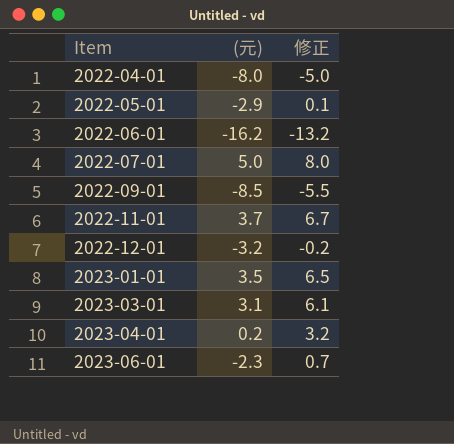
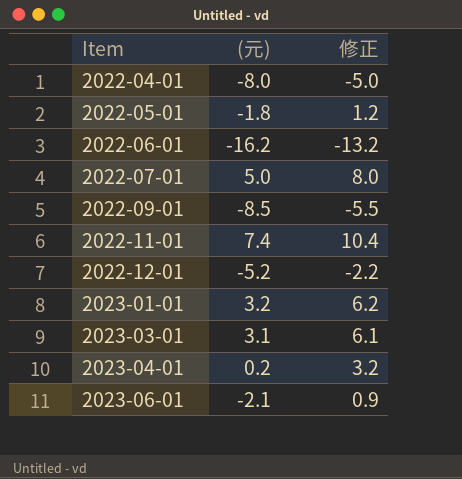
2022-05-01 | (元): -2.9 -> -1.8
2022-05-01 | 修正: 0.1 -> 1.2
2022-11-01 | (元): 3.7 -> 7.4
2022-11-01 | 修正: 6.7 -> 10.4
2022-12-01 | (元): -3.2 -> -5.2
2022-12-01 | 修正: -0.2 -> -2.2
2023-01-01 | (元): 3.5 -> 3.2
2023-01-01 | 修正: 6.5 -> 6.2
2023-06-01 | (元): -2.3 -> -2.1
2023-06-01 | 修正: 0.7 -> 0.9

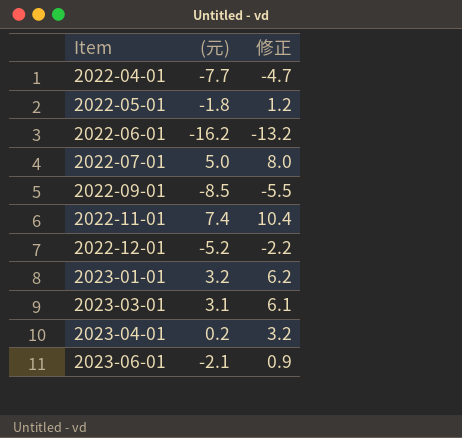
2022-04-01 | (元): -8.0 -> -7.7
2022-04-01 | 修正: -5.0 -> -4.7

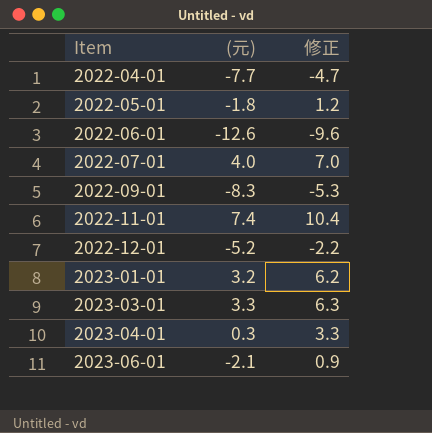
2022-06-01 | (元): -16.2 -> -12.6
2022-06-01 | 修正: -13.2 -> -9.6
2022-07-01 | (元): 5.0 -> 4.0
2022-07-01 | 修正: 8.0 -> 7.0
2022-09-01 | (元): -8.5 -> -8.3
2022-09-01 | 修正: -5.5 -> -5.3
2023-03-01 | (元): 3.1 -> 3.3
2023-03-01 | 修正: 6.1 -> 6.3
2023-04-01 | (元): 0.2 -> 0.3
2023-04-01 | 修正: 3.2 -> 3.3

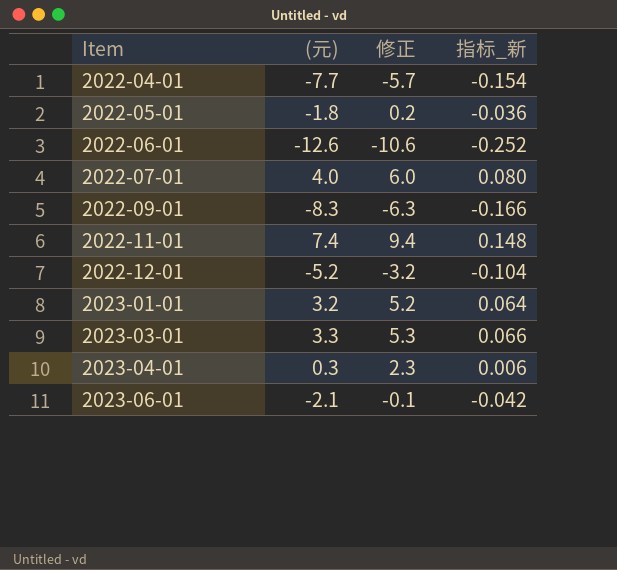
column 修正 | formula: [(元)] + 3 -> [(元)] + 2
column 指标_新 | formula: none -> [(元)] * 0.02

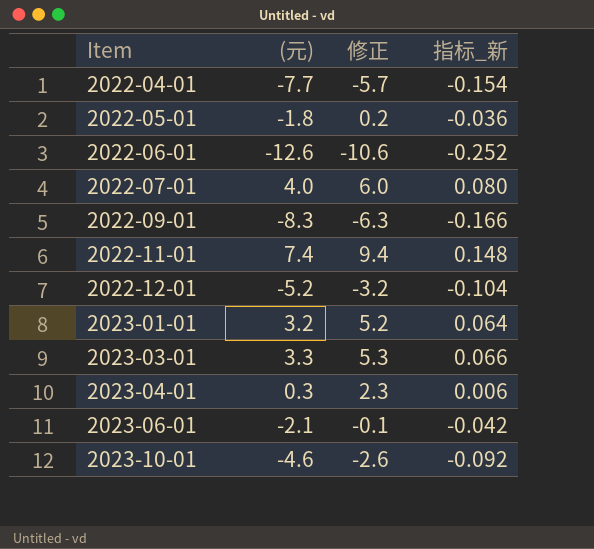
row 2023-10-01: none -> -4.6 | -2.6 | -0.092

